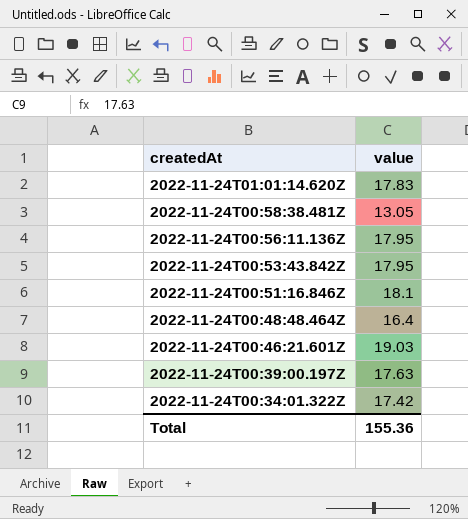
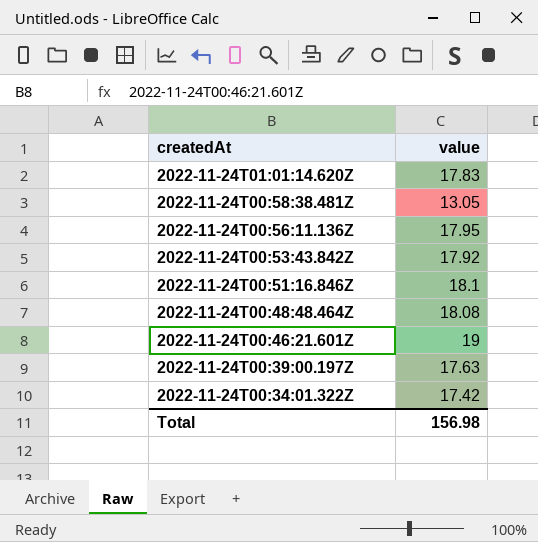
2022-11-24T00:53:43.842Z | value: 17.95 -> 17.92
2022-11-24T00:48:48.464Z | value: 16.4 -> 18.08
2022-11-24T00:46:21.601Z | value: 19.03 -> 19
Total | value: 155.36 -> 156.98

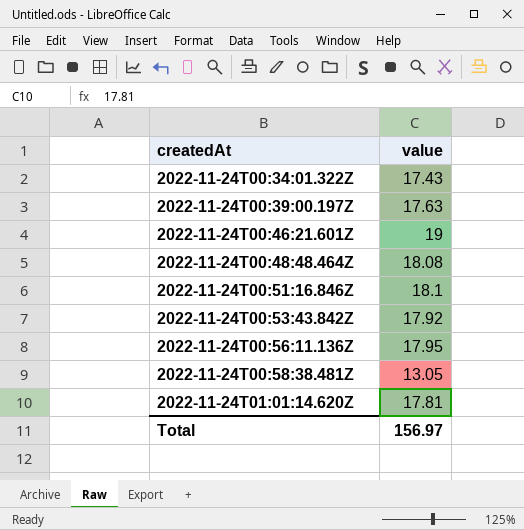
row order: createdAt descending -> createdAt ascending
2022-11-24T00:34:01.322Z | value: 17.42 -> 17.43
2022-11-24T01:01:14.620Z | value: 17.83 -> 17.81
Total | value: 156.98 -> 156.97

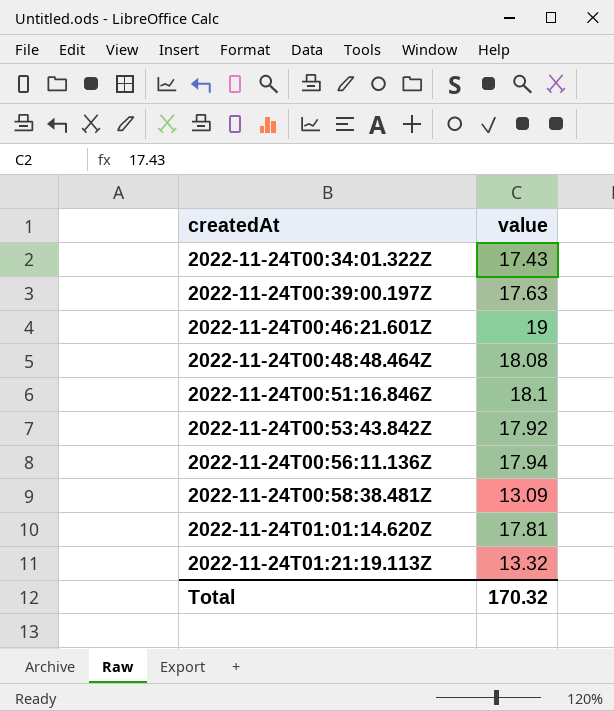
2022-11-24T00:56:11.136Z | value: 17.95 -> 17.94
2022-11-24T00:58:38.481Z | value: 13.05 -> 13.09
row 2022-11-24T01:21:19.113Z: none -> 13.32
Total | value: 156.97 -> 170.32

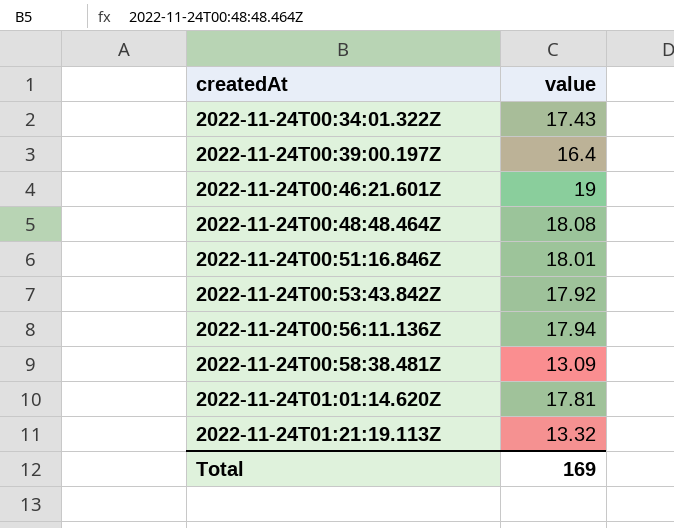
2022-11-24T00:39:00.197Z | value: 17.63 -> 16.4
2022-11-24T00:51:16.846Z | value: 18.1 -> 18.01
Total | value: 170.32 -> 169

